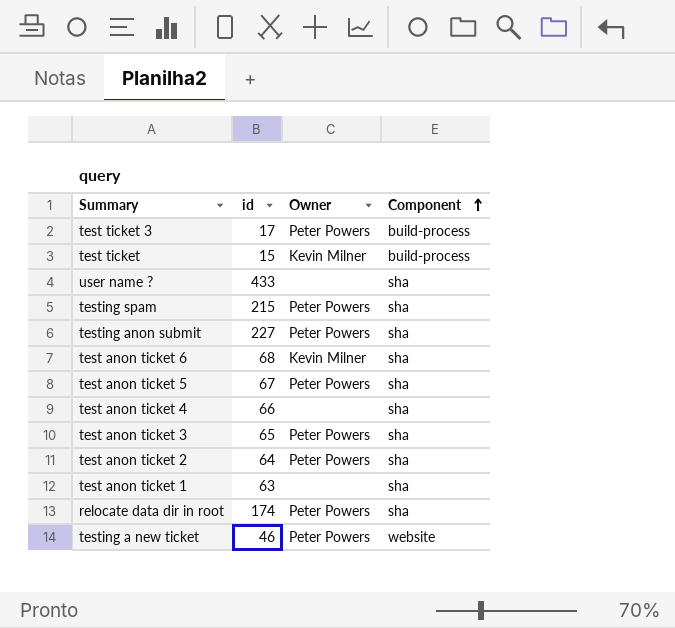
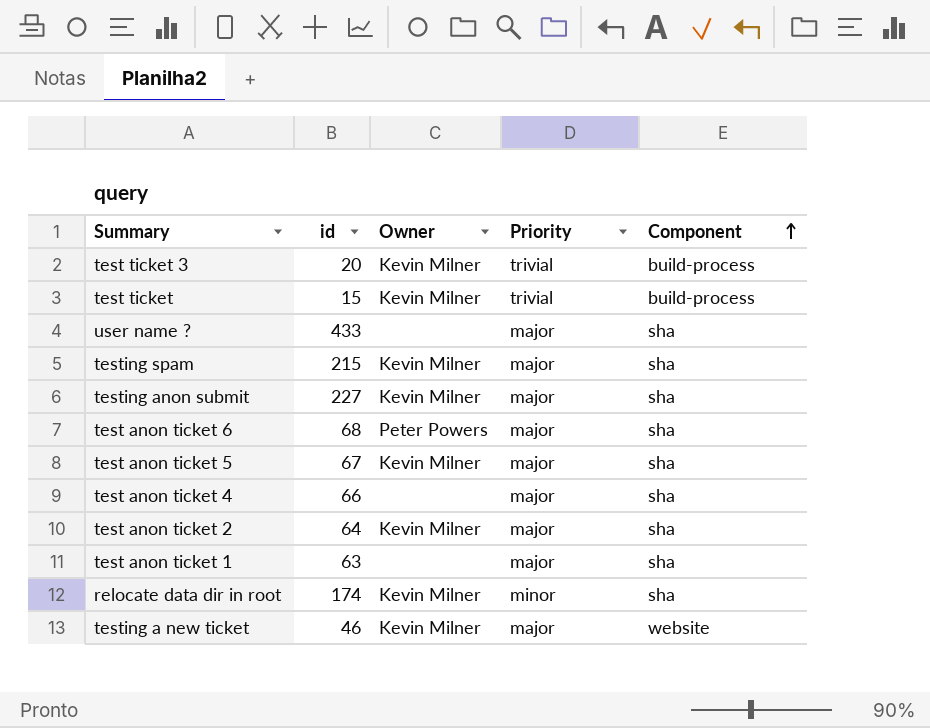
column Priority | position: none -> 4
row test anon ticket 3: 65 | Peter Powers | sha -> none
test ticket 3 | id: 17 -> 20
test ticket 3 | Owner: Peter Powers -> Kevin Milner
testing spam | Owner: Peter Powers -> Kevin Milner
testing anon submit | Owner: Peter Powers -> Kevin Milner
test anon ticket 6 | Owner: Kevin Milner -> Peter Powers
test anon ticket 5 | Owner: Peter Powers -> Kevin Milner
test anon ticket 2 | Owner: Peter Powers -> Kevin Milner
relocate data dir in root | Owner: Peter Powers -> Kevin Milner
testing a new ticket | Owner: Peter Powers -> Kevin Milner

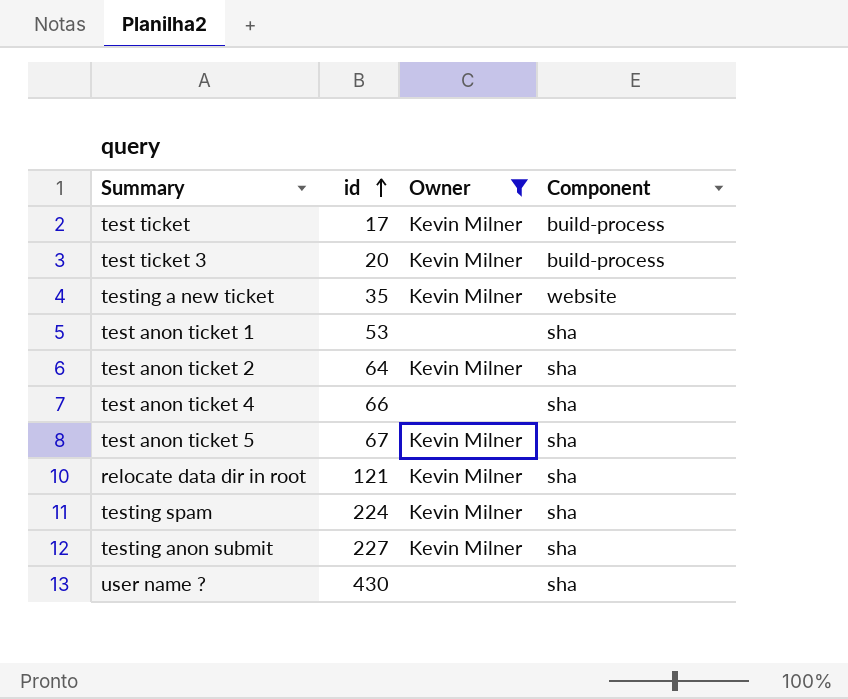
filter: none -> Owner != Peter Powers
row order: Component ascending -> id ascending
column Priority | position: 4 -> none
test ticket | id: 15 -> 17
testing a new ticket | id: 46 -> 35
test anon ticket 1 | id: 63 -> 53
relocate data dir in root | id: 174 -> 121
testing spam | id: 215 -> 224
user name ? | id: 433 -> 430

